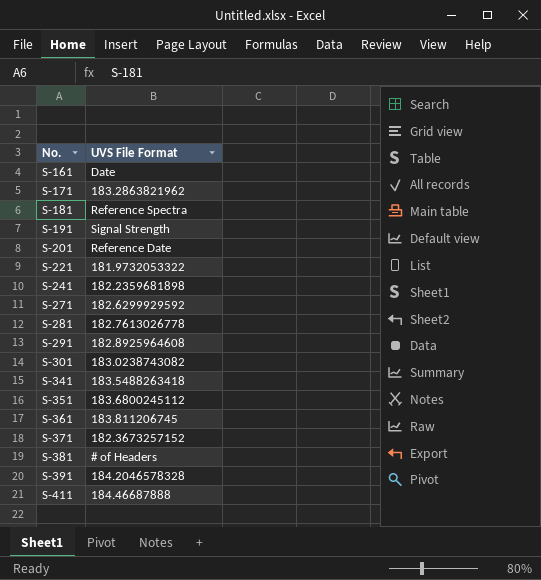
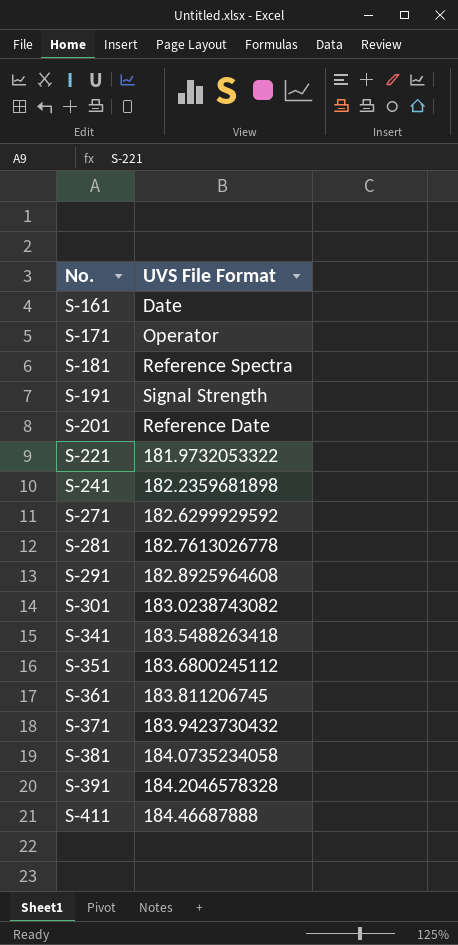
S-171 | UVS File Format: 183.2863821962 -> Operator
S-371 | UVS File Format: 182.3673257152 -> 183.9423730432
S-381 | UVS File Format: # of Headers -> 184.0735234058

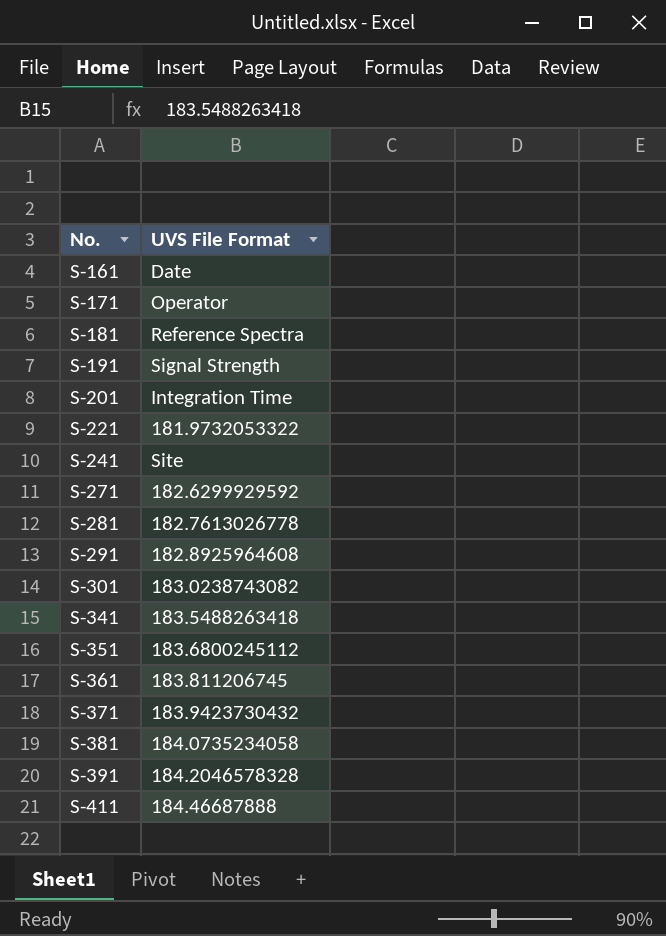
S-201 | UVS File Format: Reference Date -> Integration Time
S-241 | UVS File Format: 182.2359681898 -> Site

